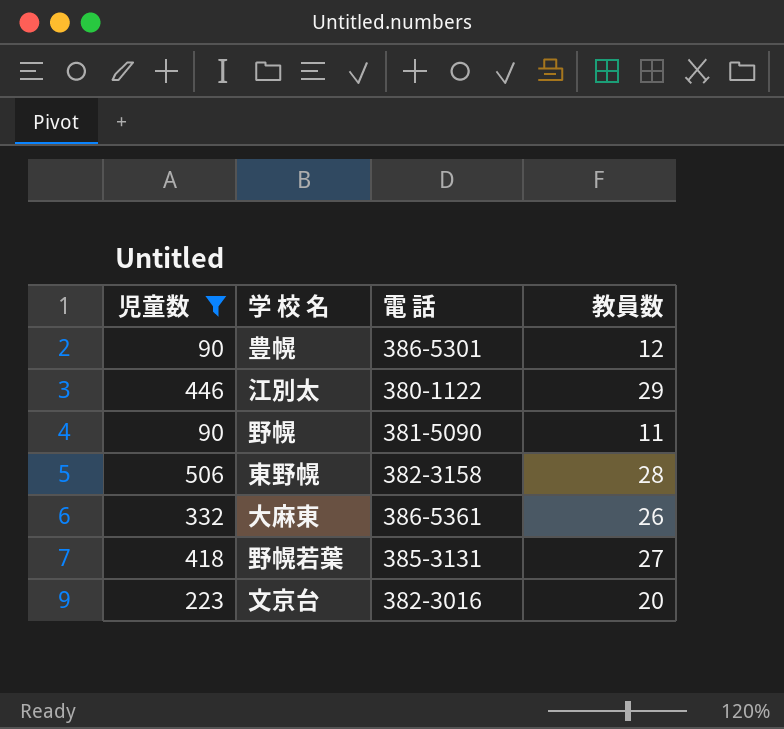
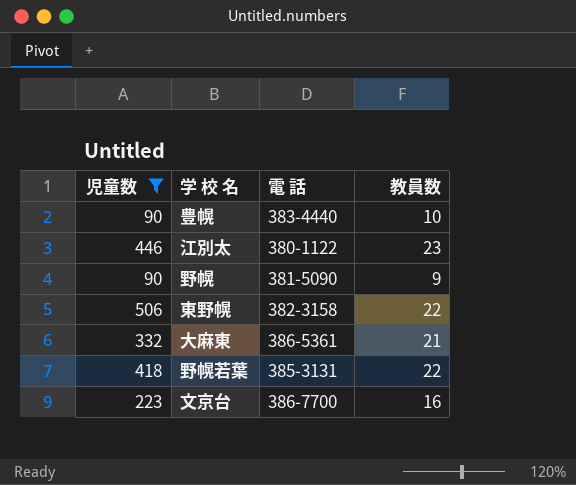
豊幌 | 電 話: 386-5301 -> 383-4440
豊幌 | 教員数: 12 -> 10
江別太 | 教員数: 29 -> 23
野幌 | 教員数: 11 -> 9
東野幌 | 教員数: 28 -> 22
大麻東 | 教員数: 26 -> 21
野幌若葉 | 教員数: 27 -> 22
文京台 | 電 話: 382-3016 -> 386-7700
文京台 | 教員数: 20 -> 16

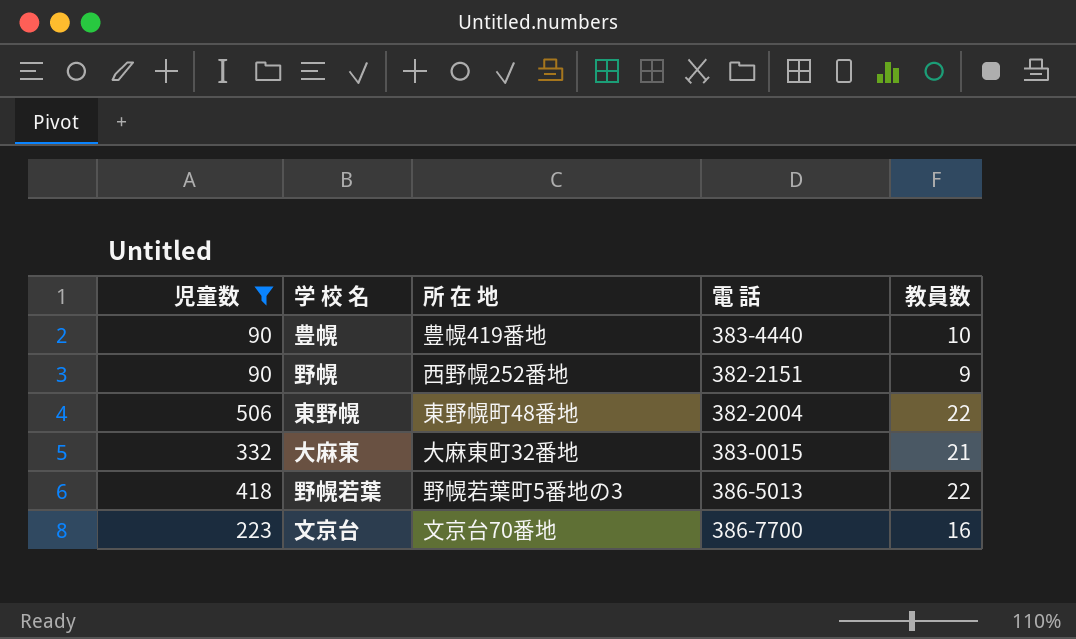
column 所 在 地 | position: none -> 3
row 江別太: 446 | 380-1122 | 23 -> none
野幌 | 電 話: 381-5090 -> 382-2151
東野幌 | 電 話: 382-3158 -> 382-2004
大麻東 | 電 話: 386-5361 -> 383-0015
野幌若葉 | 電 話: 385-3131 -> 386-5013

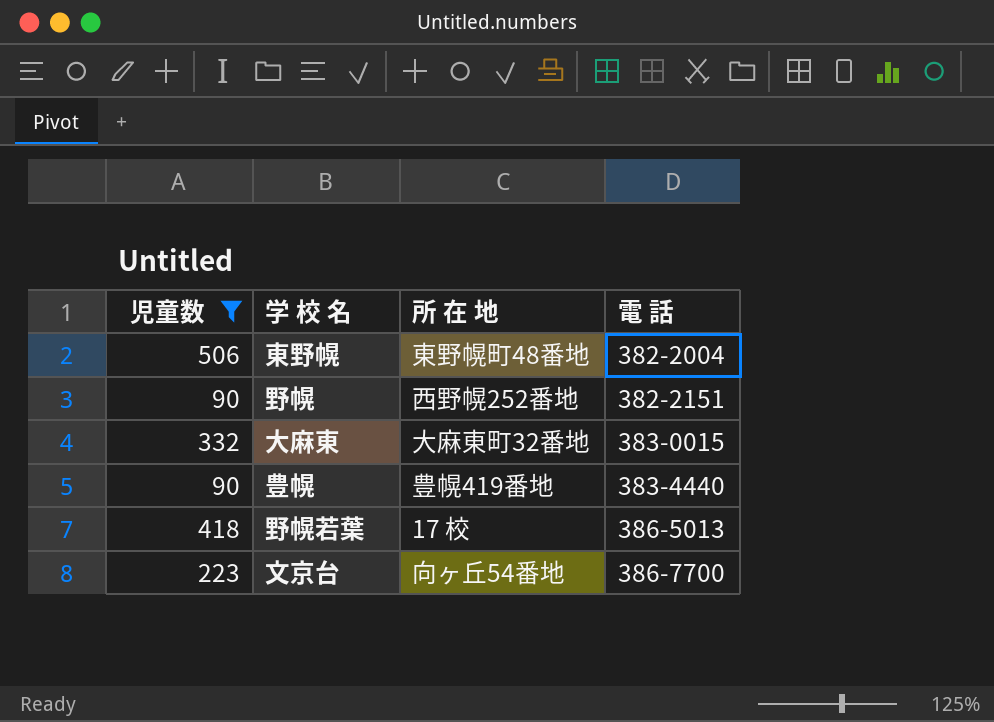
row order: none -> 電 話 ascending
column 教員数 | position: 5 -> none
野幌若葉 | 所 在 地: 野幌若葉町5番地の3 -> 17 校
文京台 | 所 在 地: 文京台70番地 -> 向ヶ丘54番地

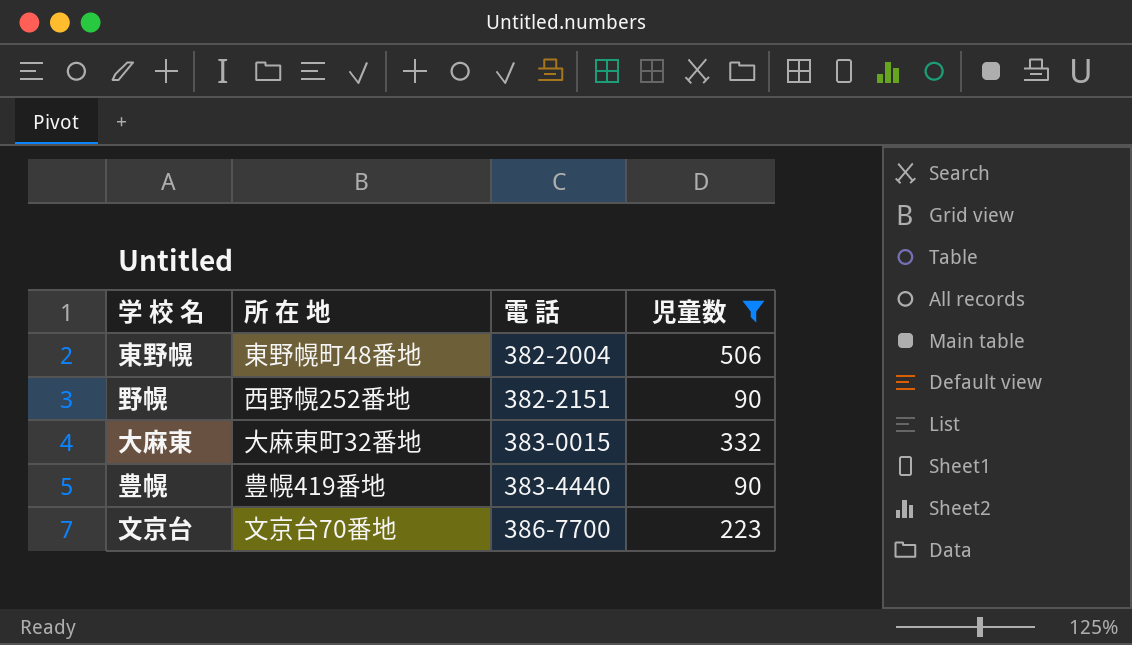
column 児童数 | position: 1 -> 4
row 野幌若葉: 418 | 17 校 | 386-5013 -> none
文京台 | 所 在 地: 向ヶ丘54番地 -> 文京台70番地

